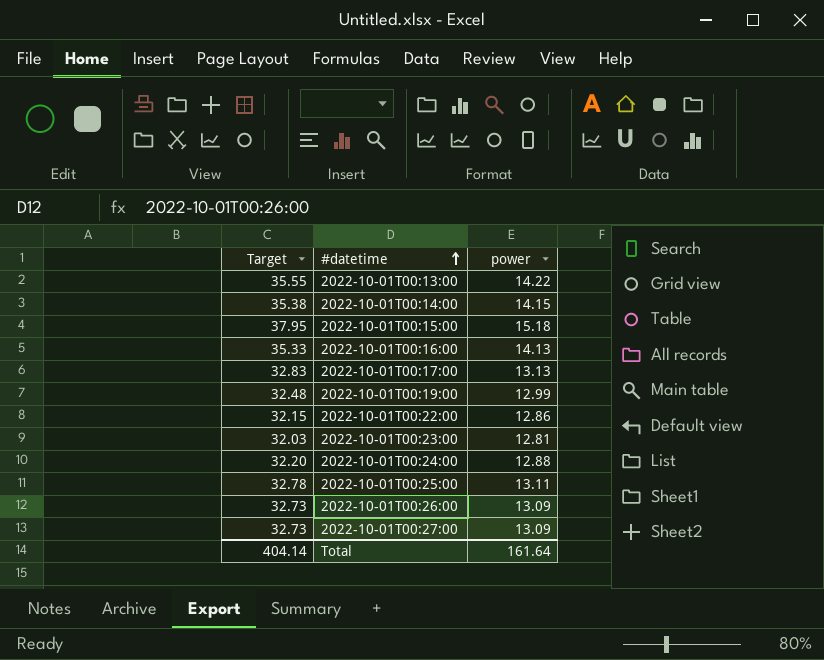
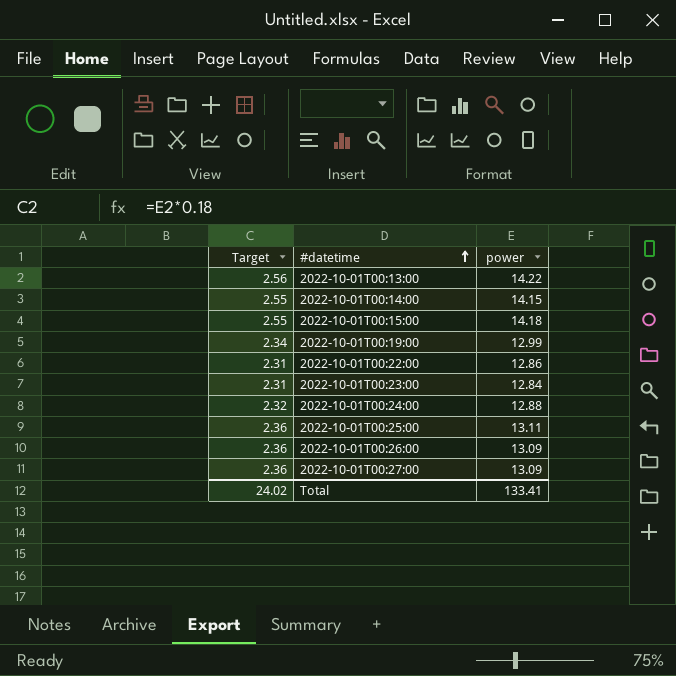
column Target | formula: [power] * 2.5 -> [power] * 0.18
row 2022-10-01T00:16:00: 35.33 | 14.13 -> none
row 2022-10-01T00:17:00: 32.83 | 13.13 -> none
2022-10-01T00:15:00 | power: 15.18 -> 14.18
2022-10-01T00:23:00 | power: 12.81 -> 12.84
Total | Target: 404.14 -> 24.02
Total | power: 161.64 -> 133.41

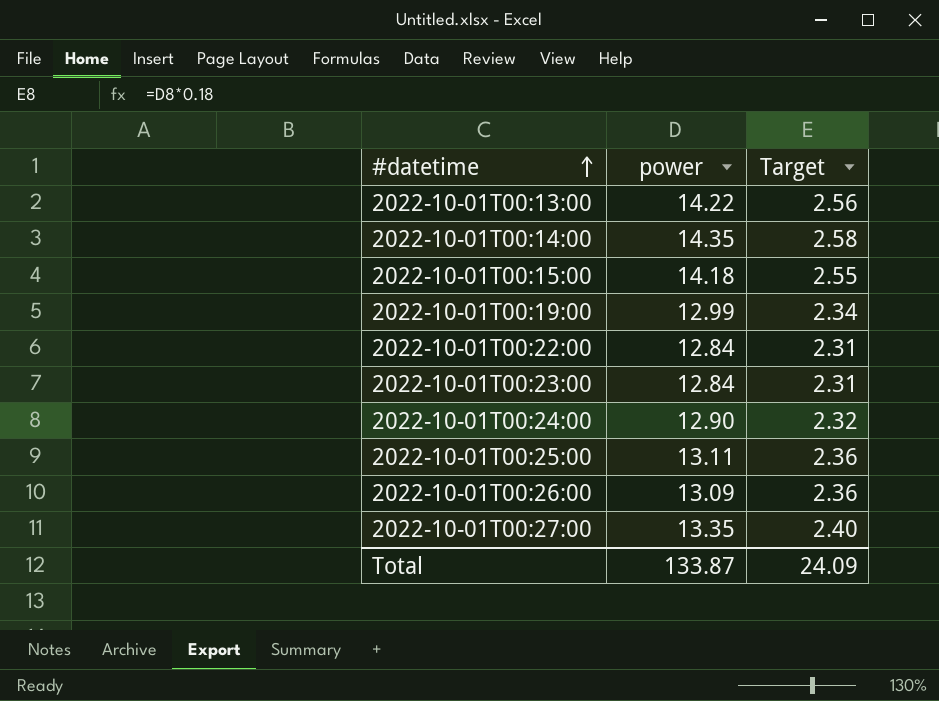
column Target | position: 1 -> 3
2022-10-01T00:14:00 | power: 14.15 -> 14.35
2022-10-01T00:14:00 | Target: 2.55 -> 2.58
2022-10-01T00:22:00 | power: 12.86 -> 12.84
2022-10-01T00:24:00 | power: 12.88 -> 12.90
2022-10-01T00:27:00 | power: 13.09 -> 13.35
2022-10-01T00:27:00 | Target: 2.36 -> 2.40
Total | power: 133.41 -> 133.87
Total | Target: 24.02 -> 24.09

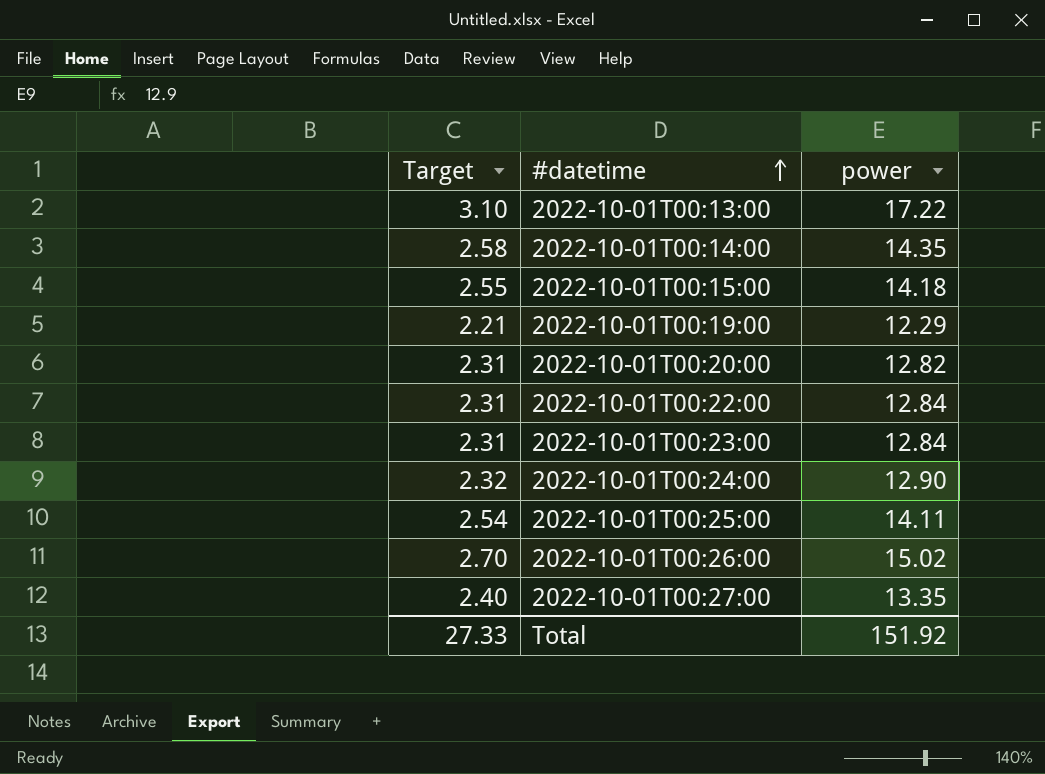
column Target | position: 3 -> 1
2022-10-01T00:13:00 | Target: 2.56 -> 3.10
2022-10-01T00:13:00 | power: 14.22 -> 17.22
2022-10-01T00:19:00 | Target: 2.34 -> 2.21
2022-10-01T00:19:00 | power: 12.99 -> 12.29
row 2022-10-01T00:20:00: none -> 2.31 | 12.82
2022-10-01T00:25:00 | Target: 2.36 -> 2.54
2022-10-01T00:25:00 | power: 13.11 -> 14.11
2022-10-01T00:26:00 | Target: 2.36 -> 2.70
2022-10-01T00:26:00 | power: 13.09 -> 15.02
Total | Target: 24.09 -> 27.33
Total | power: 133.87 -> 151.92

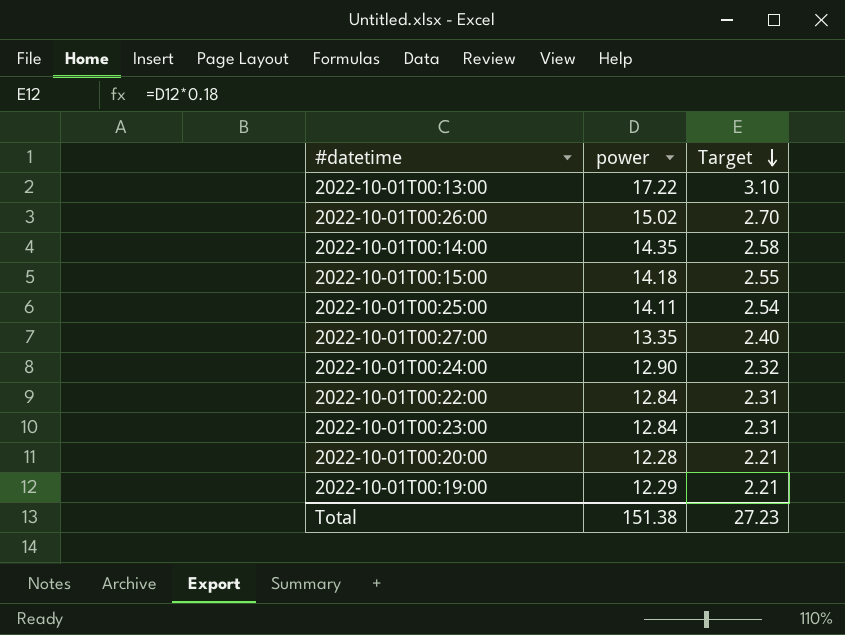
row order: #datetime ascending -> Target descending
column Target | position: 1 -> 3
2022-10-01T00:20:00 | power: 12.82 -> 12.28
2022-10-01T00:20:00 | Target: 2.31 -> 2.21
Total | power: 151.92 -> 151.38
Total | Target: 27.33 -> 27.23

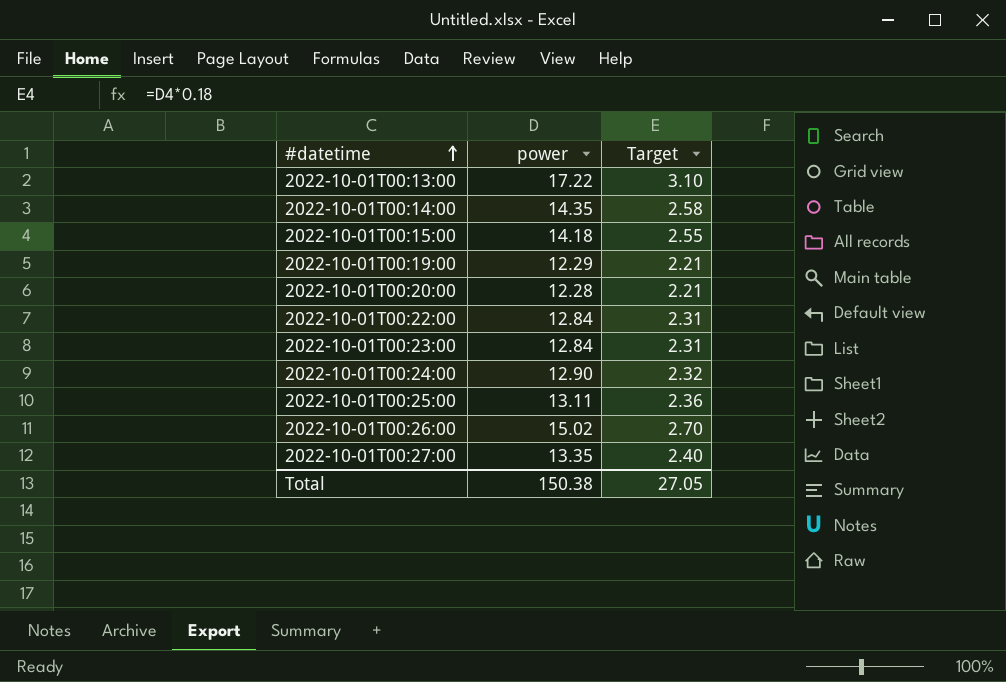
row order: Target descending -> #datetime ascending
2022-10-01T00:25:00 | power: 14.11 -> 13.11
2022-10-01T00:25:00 | Target: 2.54 -> 2.36
Total | power: 151.38 -> 150.38
Total | Target: 27.23 -> 27.05

